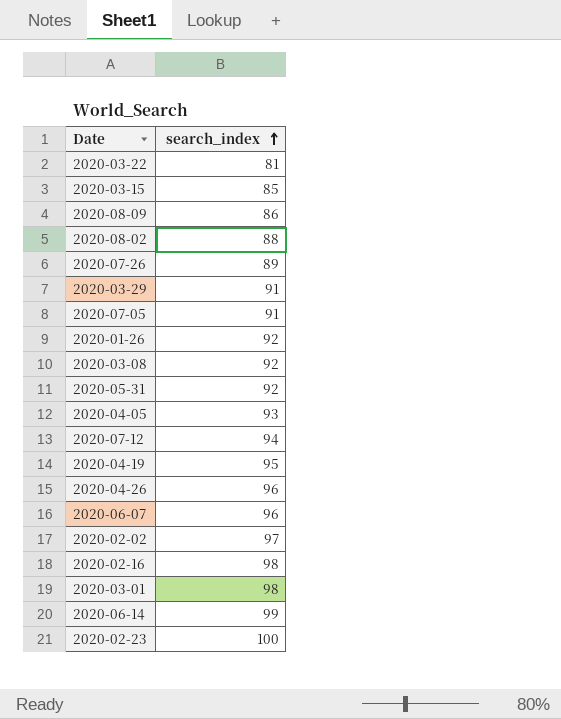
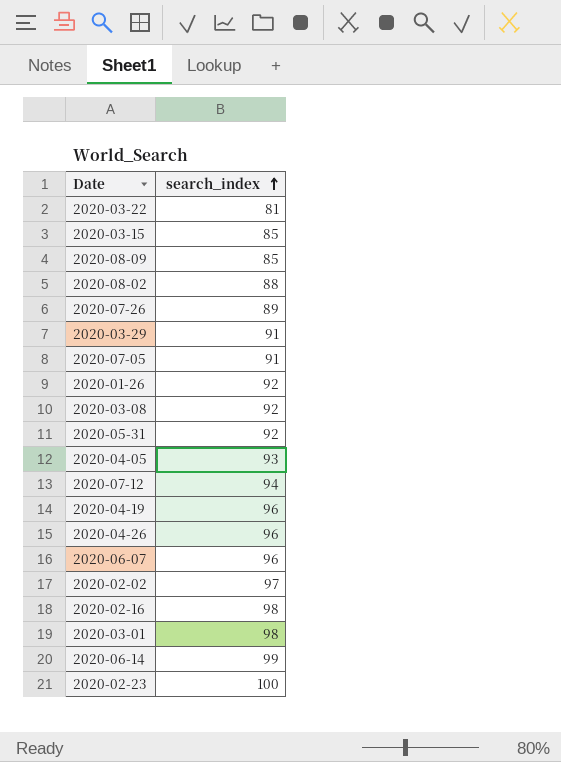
2020-08-09 | search_index: 86 -> 85
2020-04-19 | search_index: 95 -> 96

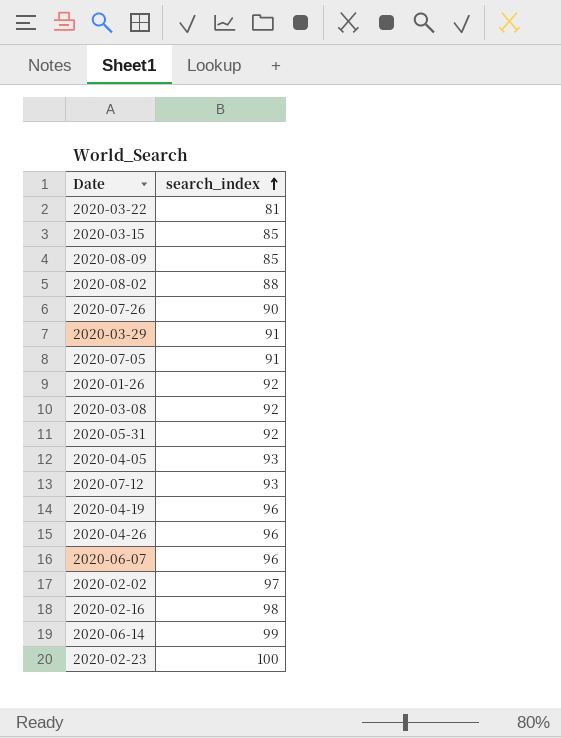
row 2020-03-01: 98 -> none
2020-07-26 | search_index: 89 -> 90
2020-07-12 | search_index: 94 -> 93

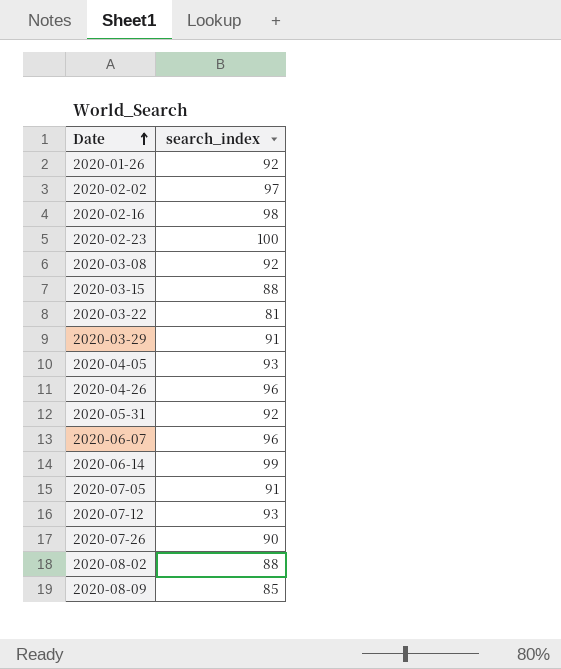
row order: search_index ascending -> Date ascending
row 2020-04-19: 96 -> none
2020-03-15 | search_index: 85 -> 88

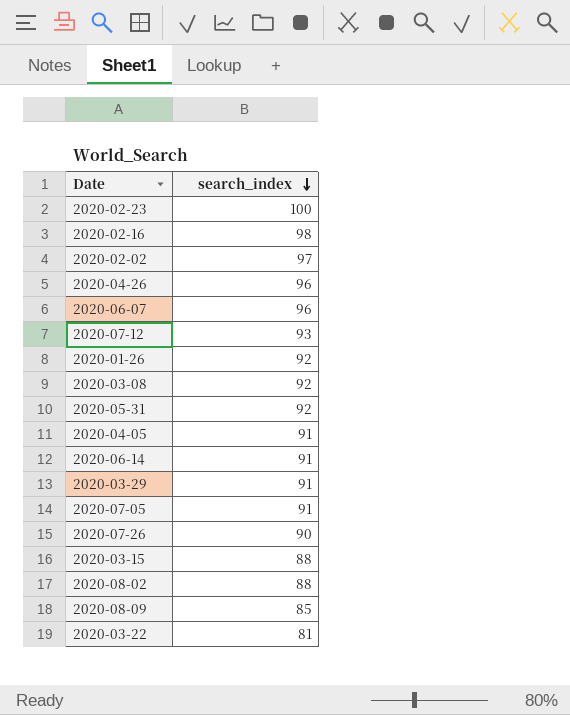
row order: Date ascending -> search_index descending
2020-04-05 | search_index: 93 -> 91
2020-06-14 | search_index: 99 -> 91

